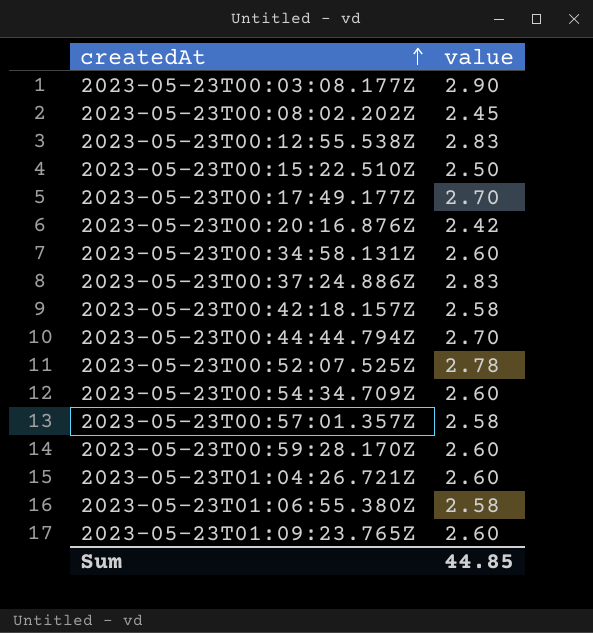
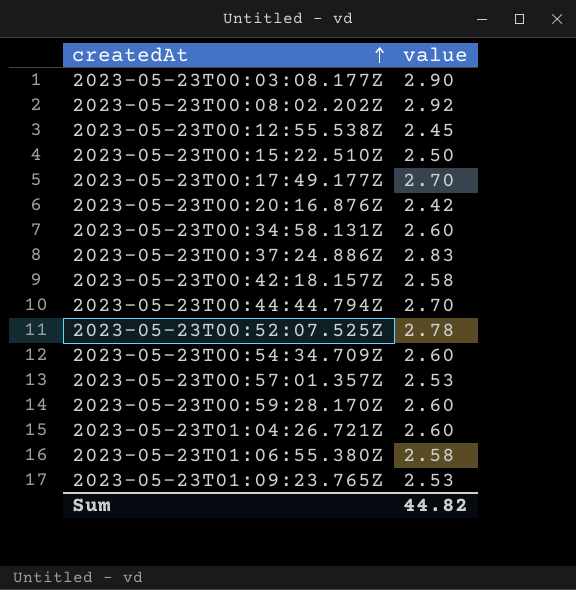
2023-05-23T00:08:02.202Z | value: 2.45 -> 2.92
2023-05-23T00:12:55.538Z | value: 2.83 -> 2.45
2023-05-23T00:57:01.357Z | value: 2.58 -> 2.53
2023-05-23T01:09:23.765Z | value: 2.60 -> 2.53
Sum | value: 44.85 -> 44.82

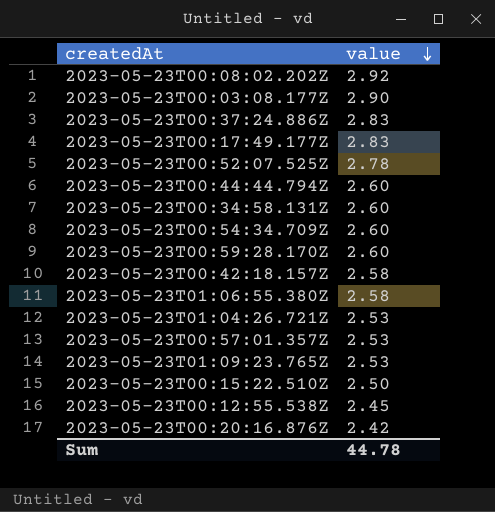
row order: createdAt ascending -> value descending
2023-05-23T00:17:49.177Z | value: 2.70 -> 2.83
2023-05-23T00:44:44.794Z | value: 2.70 -> 2.60
2023-05-23T01:04:26.721Z | value: 2.60 -> 2.53
Sum | value: 44.82 -> 44.78

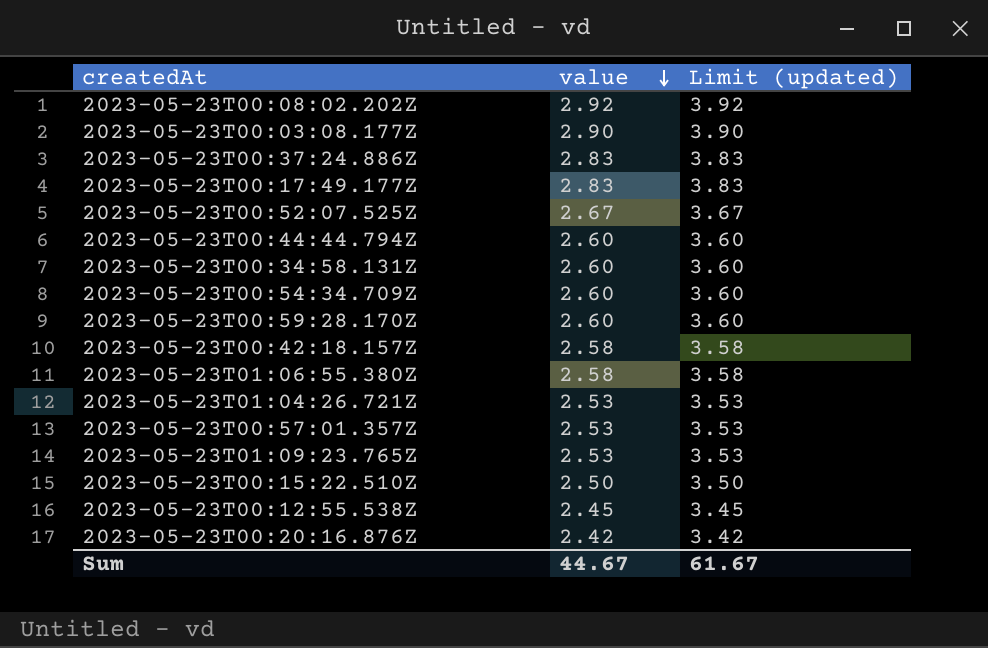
column Limit (updated) | formula: none -> [value] + 1
2023-05-23T00:52:07.525Z | value: 2.78 -> 2.67
Sum | value: 44.78 -> 44.67

